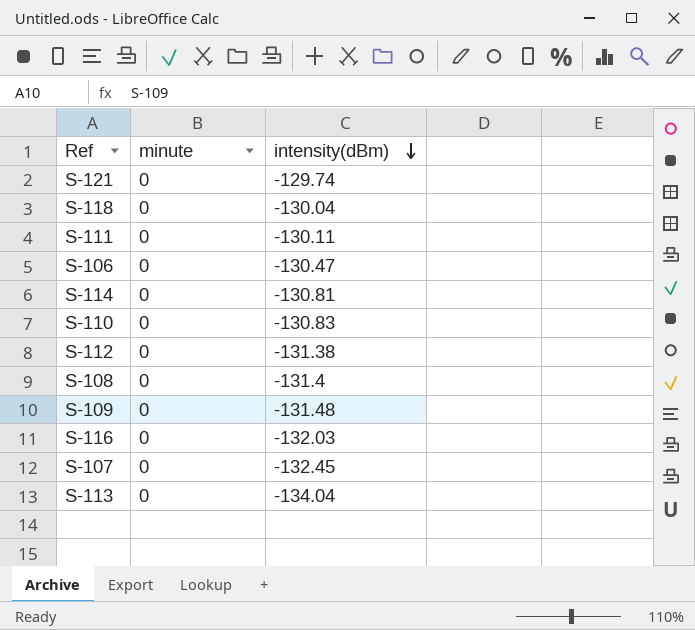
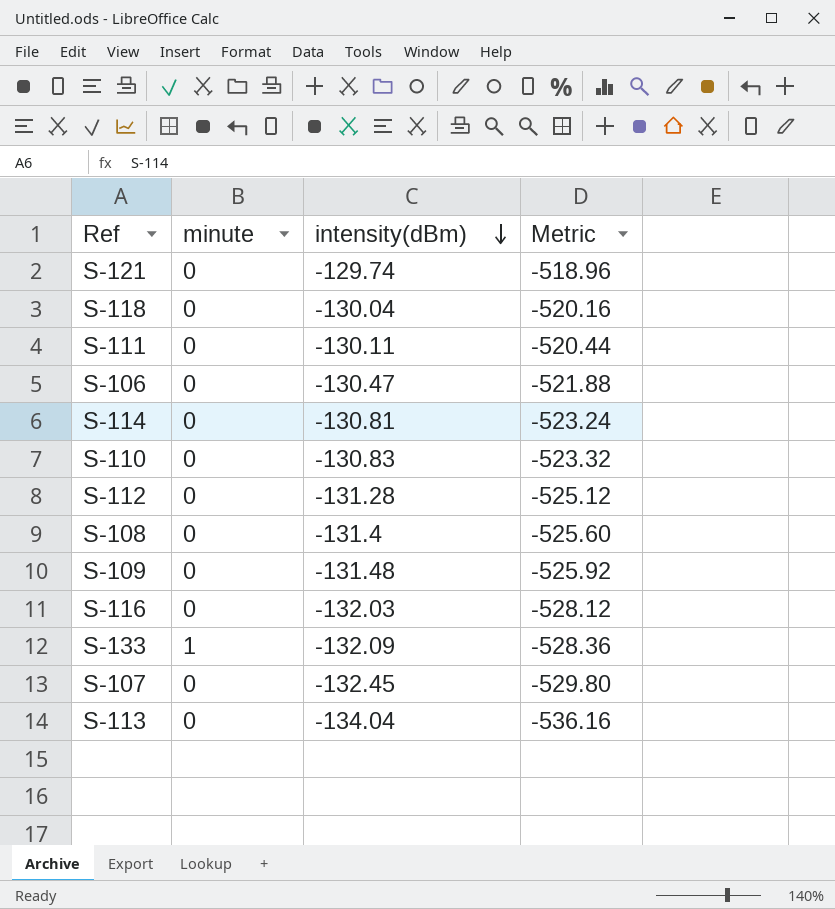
column Metric | formula: none -> [intensity(dBm)] * 4
S-112 | intensity(dBm): -131.38 -> -131.28
row S-133: none -> 1 | -132.09 | -528.36

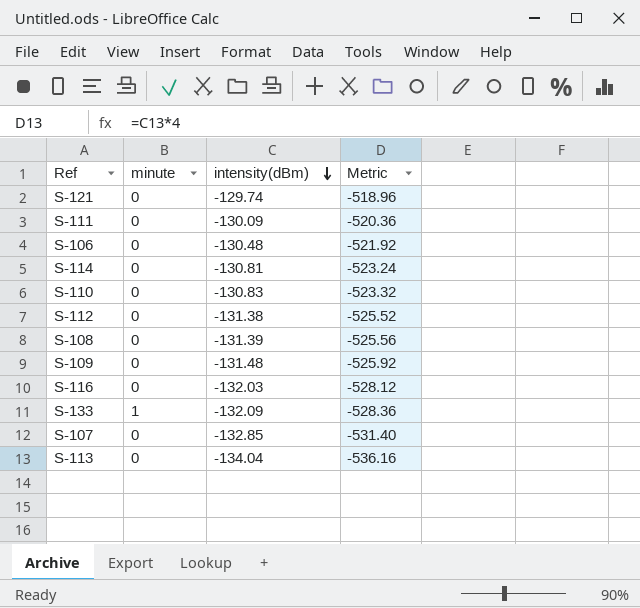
row S-118: 0 | -130.04 | -520.16 -> none
S-111 | intensity(dBm): -130.11 -> -130.09
S-111 | Metric: -520.44 -> -520.36
S-106 | intensity(dBm): -130.47 -> -130.48
S-106 | Metric: -521.88 -> -521.92
S-112 | intensity(dBm): -131.28 -> -131.38
S-112 | Metric: -525.12 -> -525.52
S-108 | intensity(dBm): -131.4 -> -131.39
S-108 | Metric: -525.60 -> -525.56
S-107 | intensity(dBm): -132.45 -> -132.85
S-107 | Metric: -529.80 -> -531.40

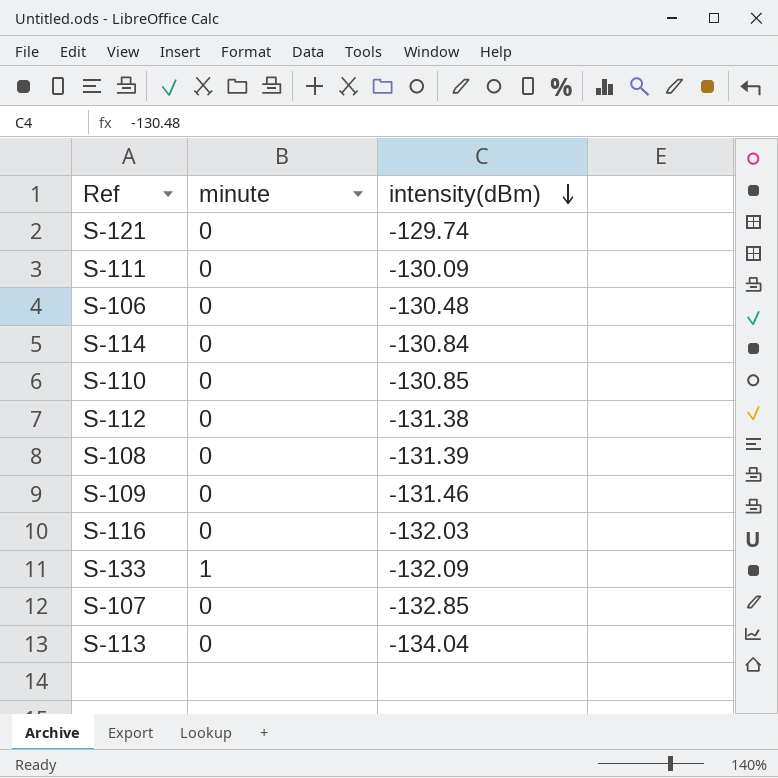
column Metric | formula: [intensity(dBm)] * 4 -> none
S-114 | intensity(dBm): -130.81 -> -130.84
S-110 | intensity(dBm): -130.83 -> -130.85
S-109 | intensity(dBm): -131.48 -> -131.46

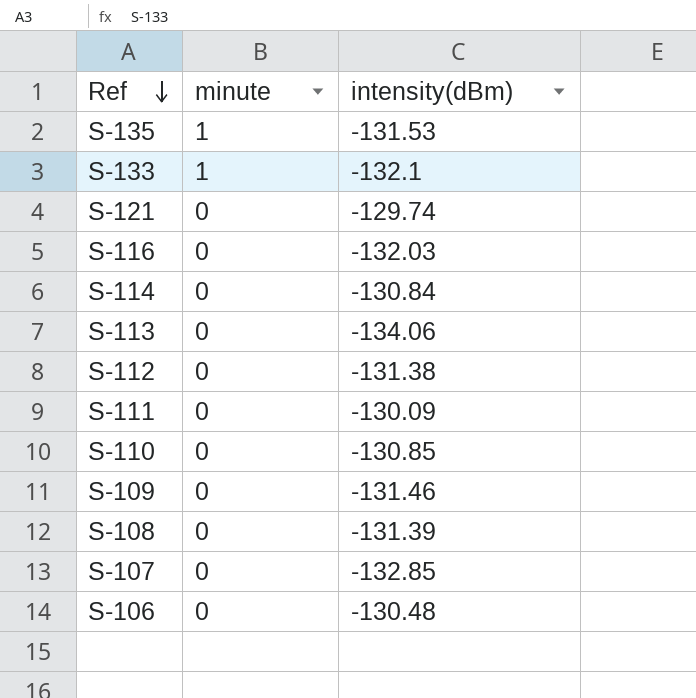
row order: intensity(dBm) descending -> Ref descending
row S-135: none -> 1 | -131.53
S-133 | intensity(dBm): -132.09 -> -132.1
S-113 | intensity(dBm): -134.04 -> -134.06

